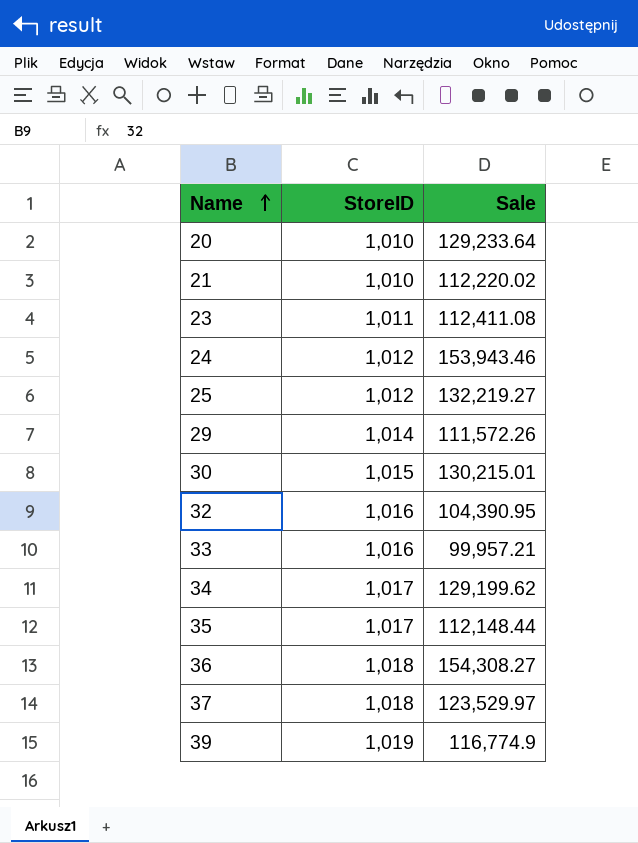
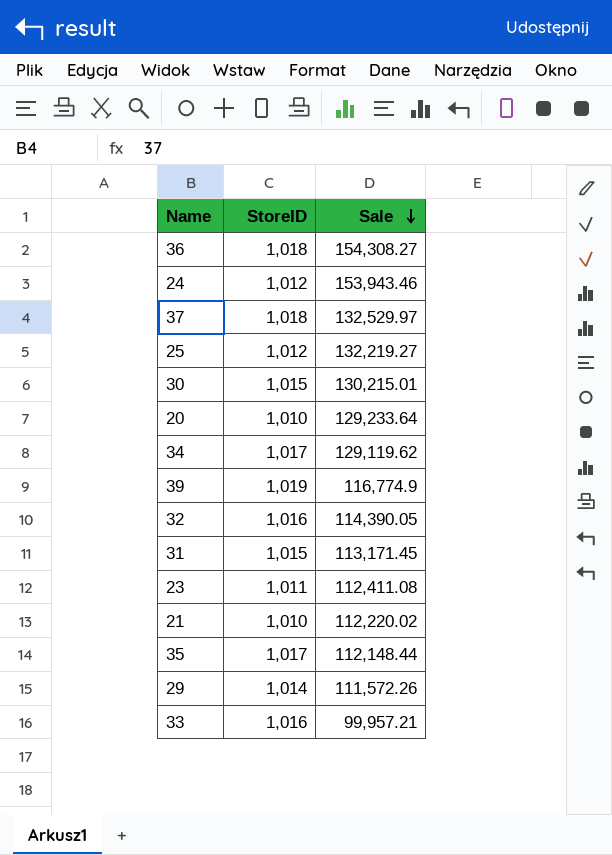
row order: Name ascending -> Sale descending
37 | Sale: 123,529.97 -> 132,529.97
34 | Sale: 129,199.62 -> 129,119.62
32 | Sale: 104,390.95 -> 114,390.05
row 31: none -> 1,015 | 113,171.45

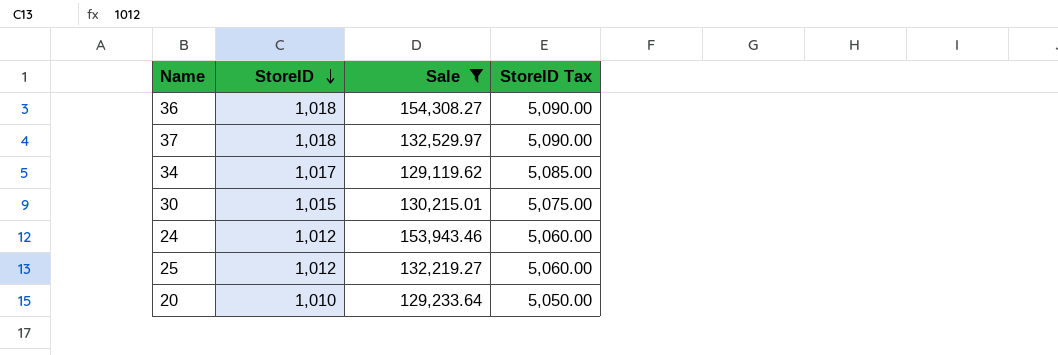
filter: none -> Sale >= 129,119.62
row order: Sale descending -> StoreID descending
column StoreID Tax | formula: none -> [StoreID] * 5

